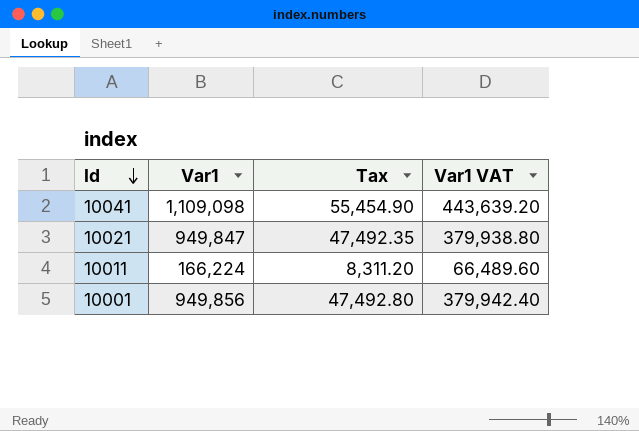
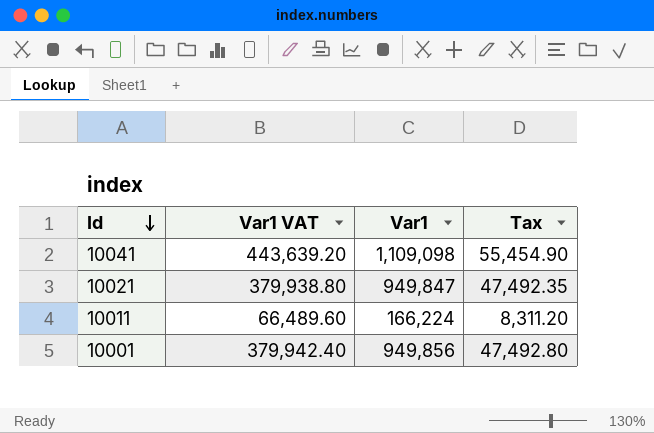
column Var1 VAT | position: 4 -> 2

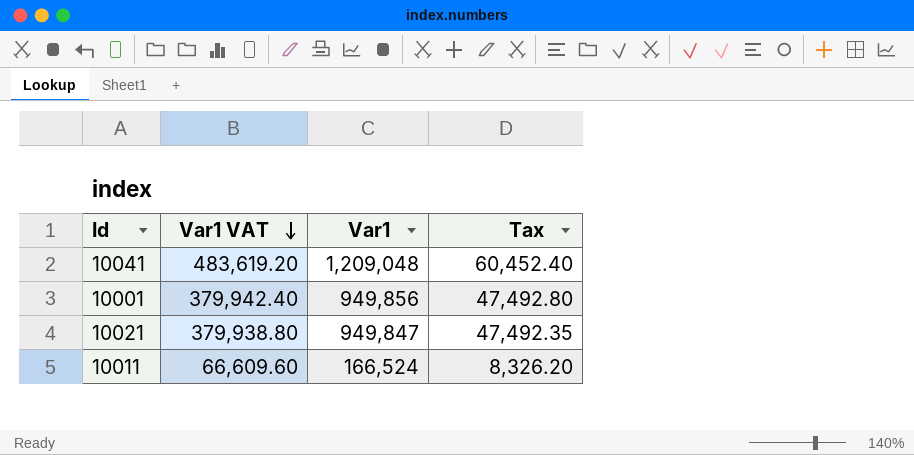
row order: Id descending -> Var1 VAT descending
10041 | Var1 VAT: 443,639.20 -> 483,619.20
10041 | Var1: 1,109,098 -> 1,209,048
10041 | Tax: 55,454.90 -> 60,452.40
10011 | Var1 VAT: 66,489.60 -> 66,609.60
10011 | Var1: 166,224 -> 166,524
10011 | Tax: 8,311.20 -> 8,326.20

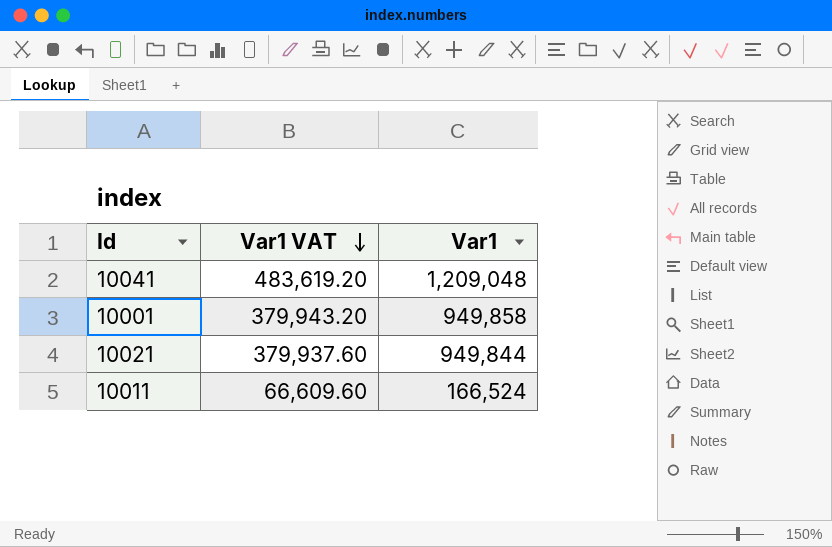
column Tax | formula: [Var1] * 0.05 -> none
10001 | Var1 VAT: 379,942.40 -> 379,943.20
10001 | Var1: 949,856 -> 949,858
10021 | Var1 VAT: 379,938.80 -> 379,937.60
10021 | Var1: 949,847 -> 949,844

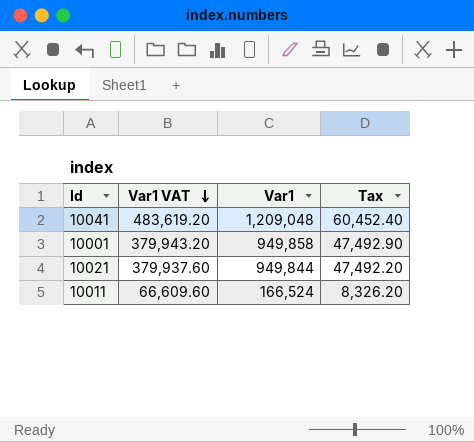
column Tax | formula: none -> [Var1] * 0.05

